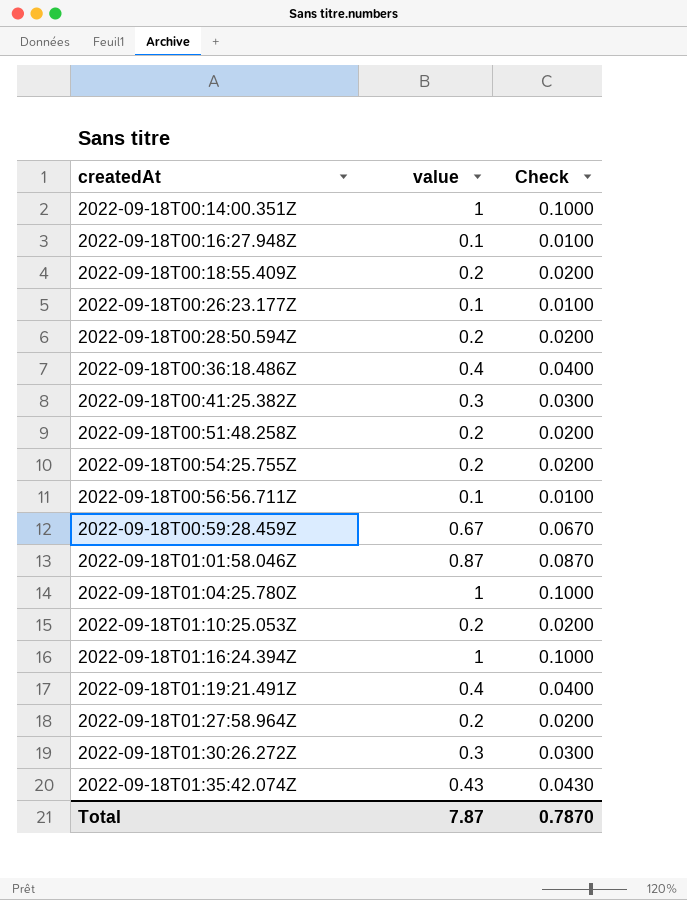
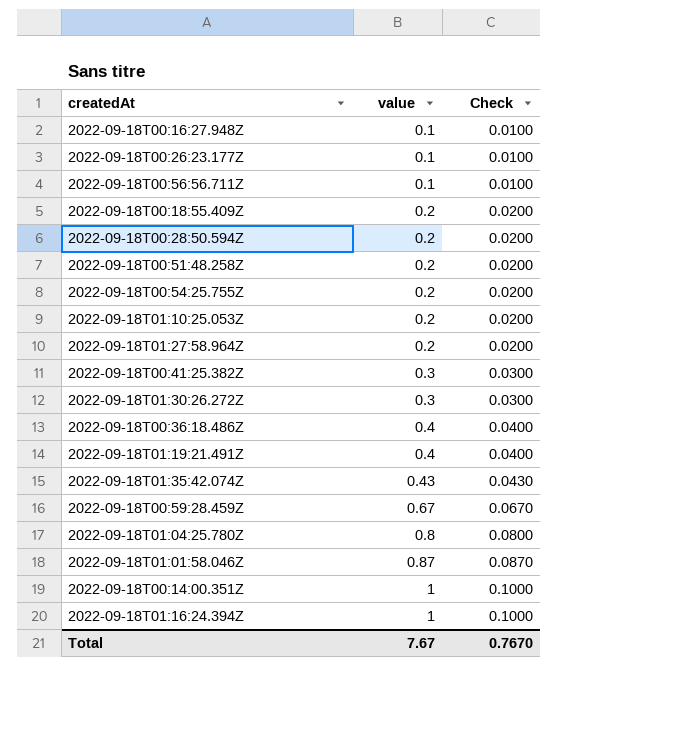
row order: createdAt ascending -> value ascending
2022-09-18T01:04:25.780Z | value: 1 -> 0.8
2022-09-18T01:04:25.780Z | Check: 0.1000 -> 0.0800
Total | value: 7.87 -> 7.67
Total | Check: 0.7870 -> 0.7670

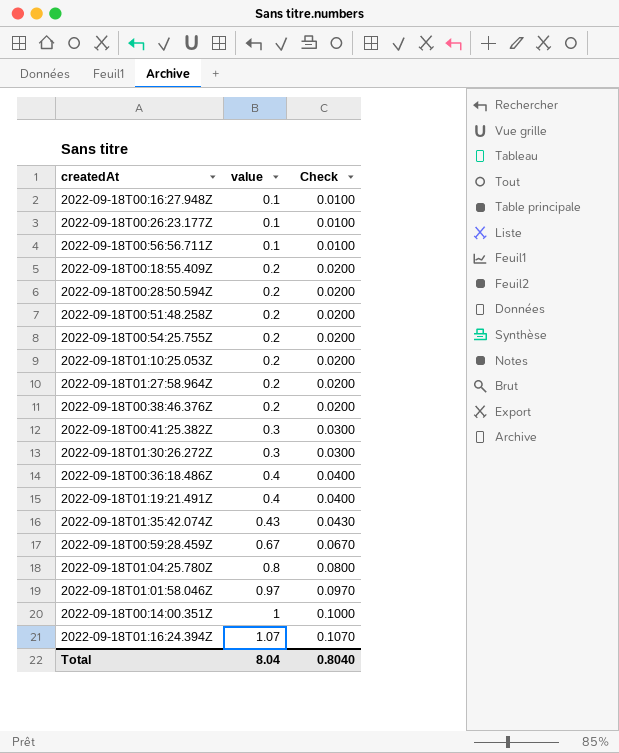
row 2022-09-18T00:38:46.376Z: none -> 0.2 | 0.0200
2022-09-18T01:01:58.046Z | value: 0.87 -> 0.97
2022-09-18T01:01:58.046Z | Check: 0.0870 -> 0.0970
2022-09-18T01:16:24.394Z | value: 1 -> 1.07
2022-09-18T01:16:24.394Z | Check: 0.1000 -> 0.1070
Total | value: 7.67 -> 8.04
Total | Check: 0.7670 -> 0.8040

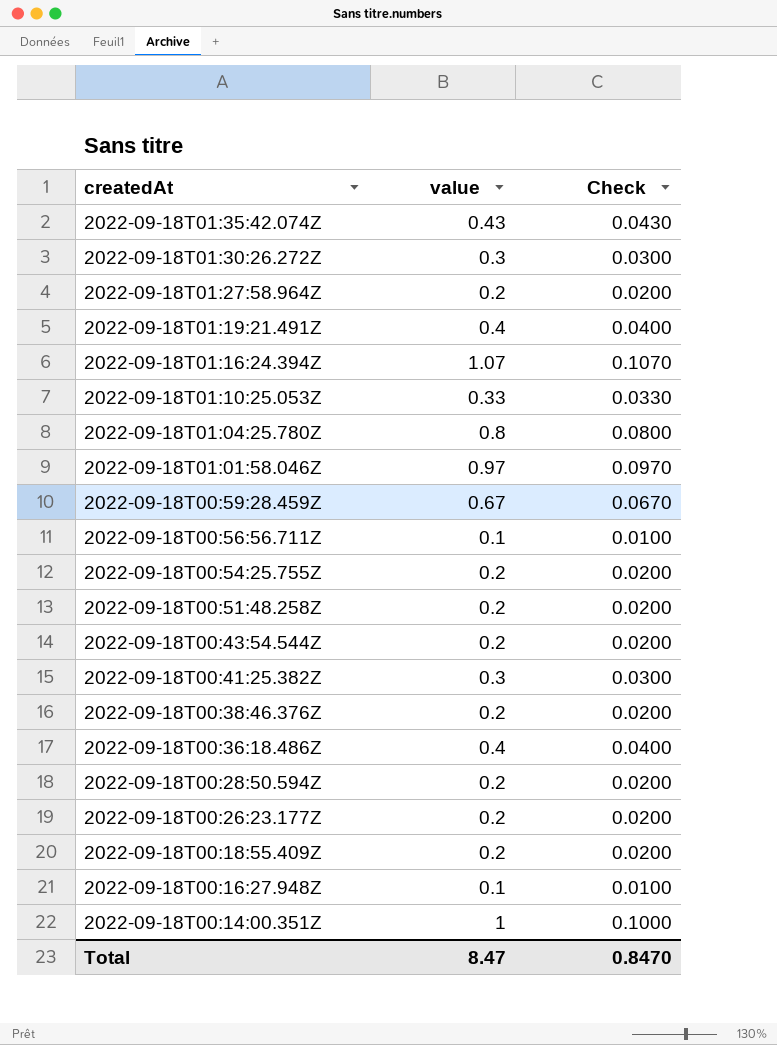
row order: value ascending -> createdAt descending
2022-09-18T01:10:25.053Z | value: 0.2 -> 0.33
2022-09-18T01:10:25.053Z | Check: 0.0200 -> 0.0330
row 2022-09-18T00:43:54.544Z: none -> 0.2 | 0.0200
2022-09-18T00:26:23.177Z | value: 0.1 -> 0.2
2022-09-18T00:26:23.177Z | Check: 0.0100 -> 0.0200
Total | value: 8.04 -> 8.47
Total | Check: 0.8040 -> 0.8470

